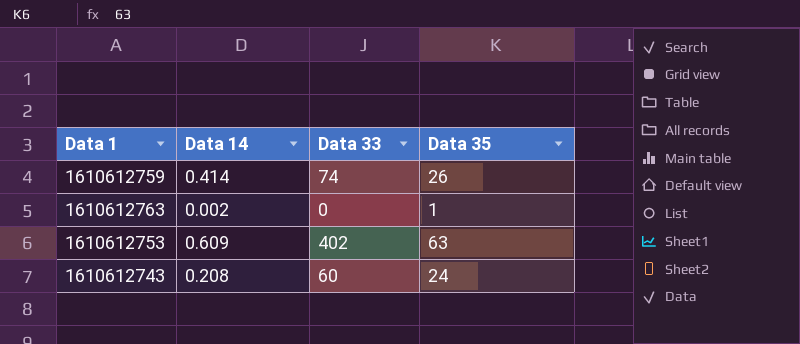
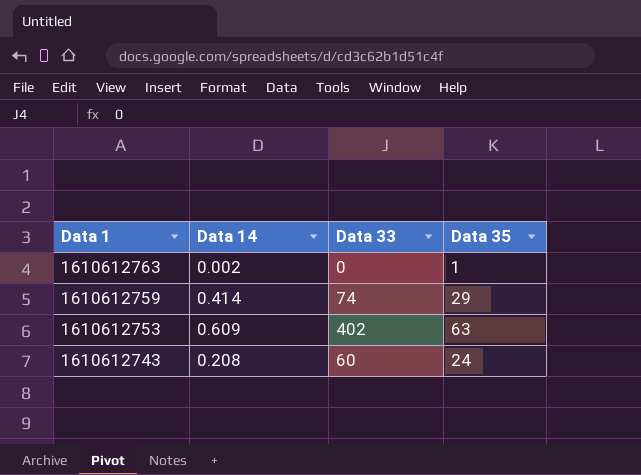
row order: none -> Data 1 descending
1610612759 | Data 35: 26 -> 29

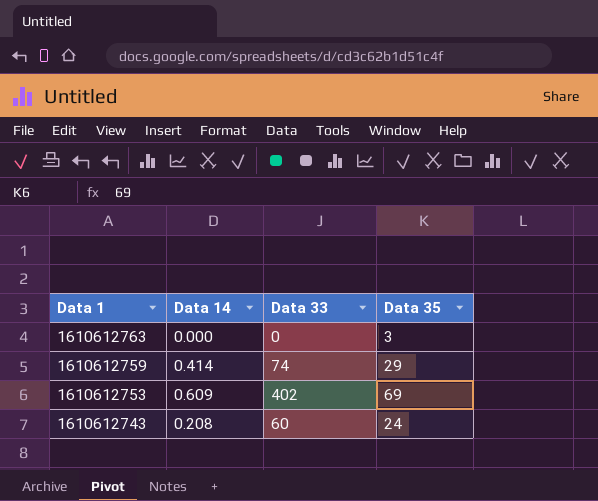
1610612763 | Data 14: 0.002 -> 0.000
1610612763 | Data 35: 1 -> 3
1610612753 | Data 35: 63 -> 69

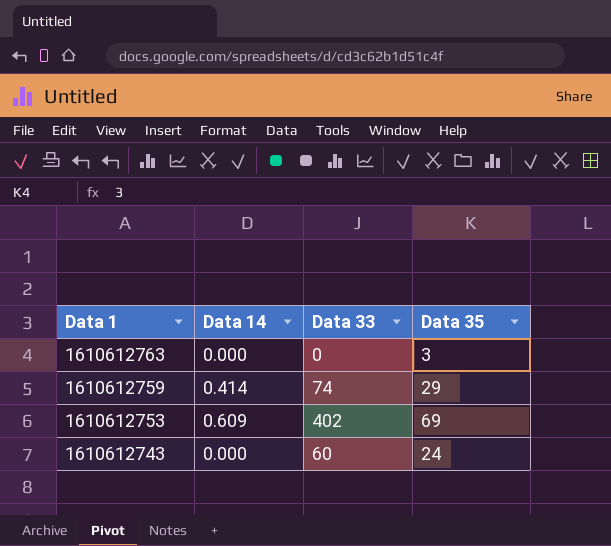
1610612743 | Data 14: 0.208 -> 0.000

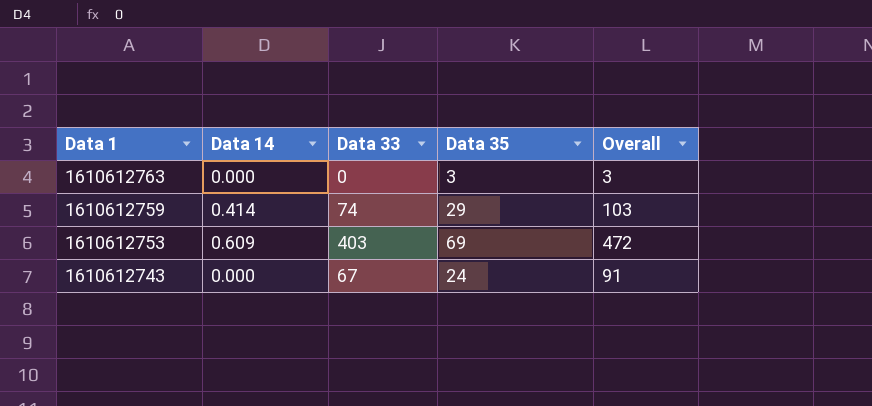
column Overall | formula: none -> [Data 33] + [Data 35]
1610612753 | Data 33: 402 -> 403
1610612743 | Data 33: 60 -> 67

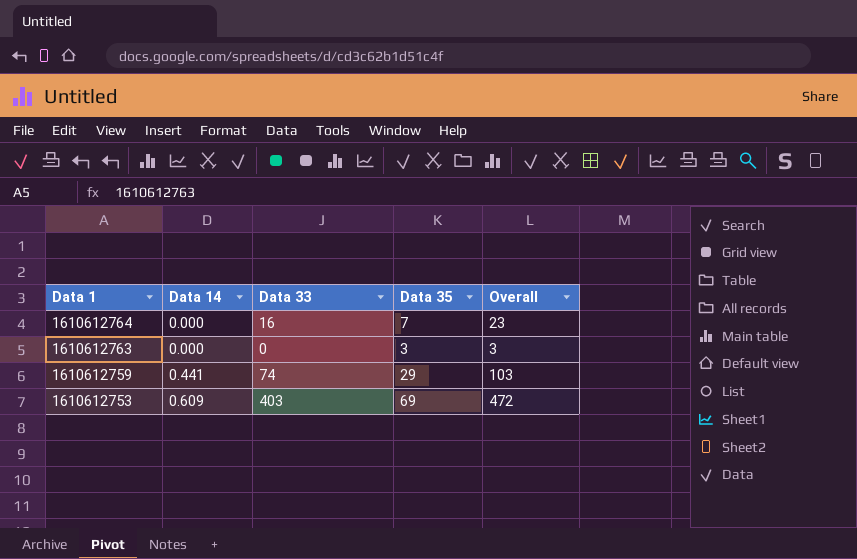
row 1610612743: 0.000 | 67 | 24 | 91 -> none
row 1610612764: none -> 0.000 | 16 | 7 | 23
1610612759 | Data 14: 0.414 -> 0.441

